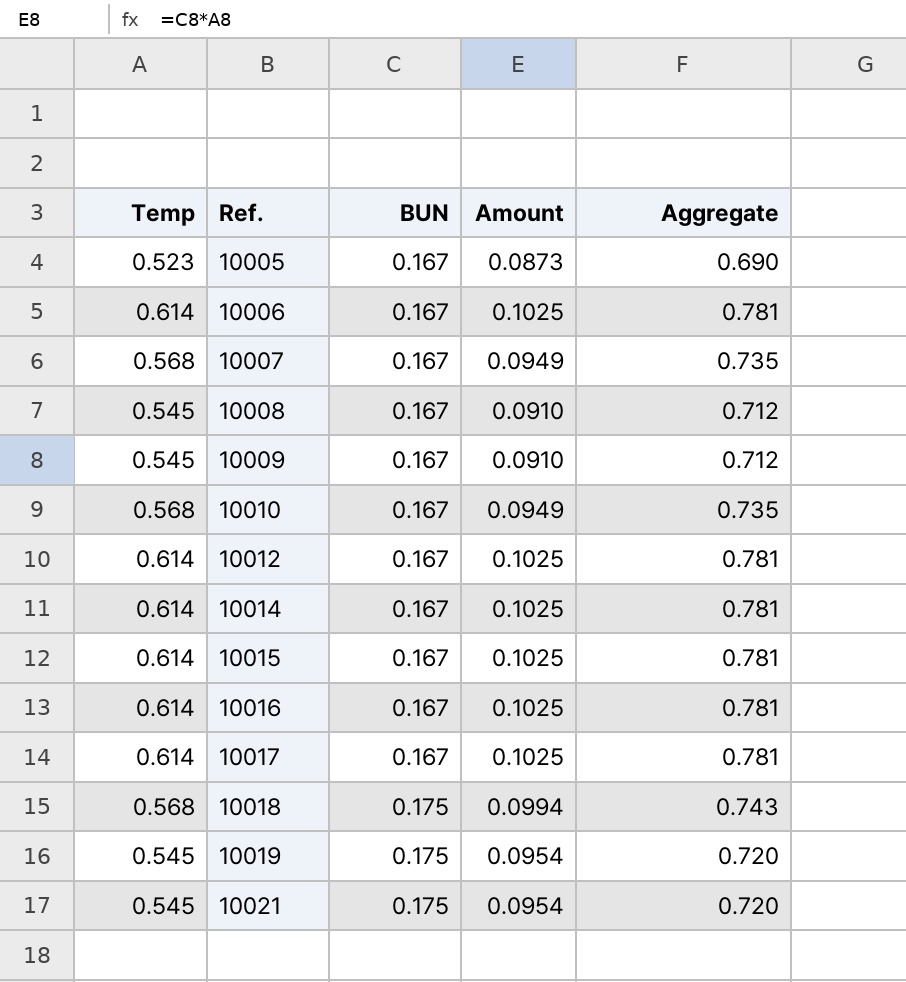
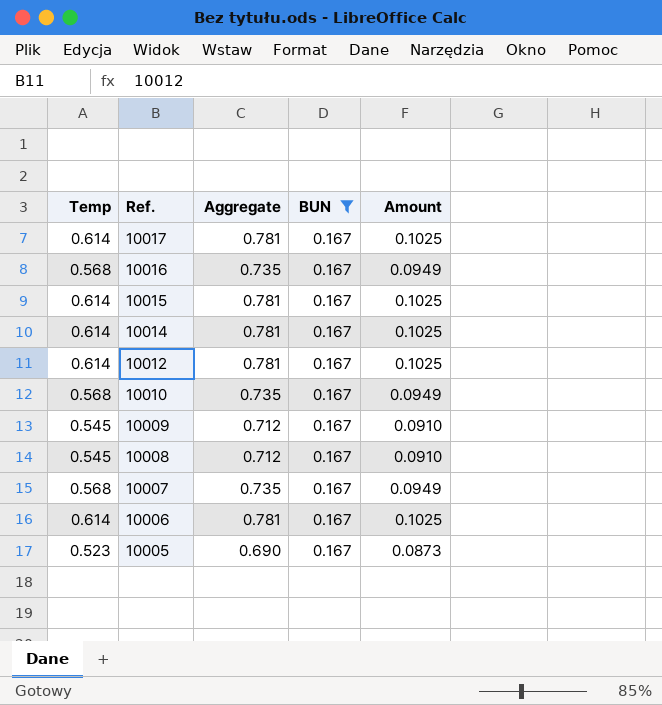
filter: none -> BUN = 0.167
row order: Ref. ascending -> Ref. descending
column Aggregate | position: 5 -> 3
10016 | Temp: 0.614 -> 0.568
10016 | Aggregate: 0.781 -> 0.735
10016 | Amount: 0.1025 -> 0.0949

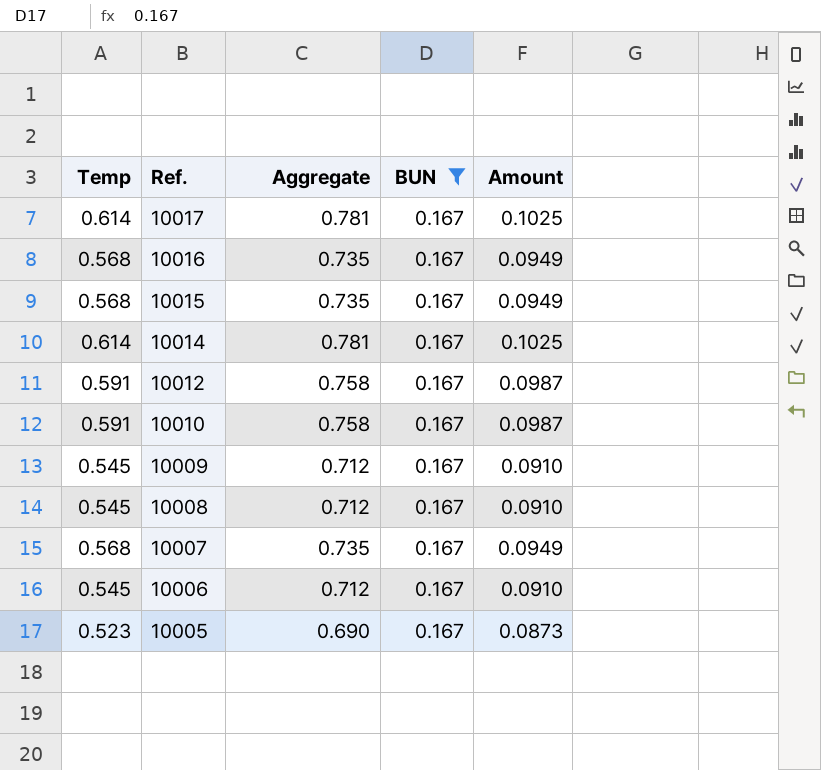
10015 | Temp: 0.614 -> 0.568
10015 | Aggregate: 0.781 -> 0.735
10015 | Amount: 0.1025 -> 0.0949
10012 | Temp: 0.614 -> 0.591
10012 | Aggregate: 0.781 -> 0.758
10012 | Amount: 0.1025 -> 0.0987
10010 | Temp: 0.568 -> 0.591
10010 | Aggregate: 0.735 -> 0.758
10010 | Amount: 0.0949 -> 0.0987
10006 | Temp: 0.614 -> 0.545
10006 | Aggregate: 0.781 -> 0.712
10006 | Amount: 0.1025 -> 0.0910

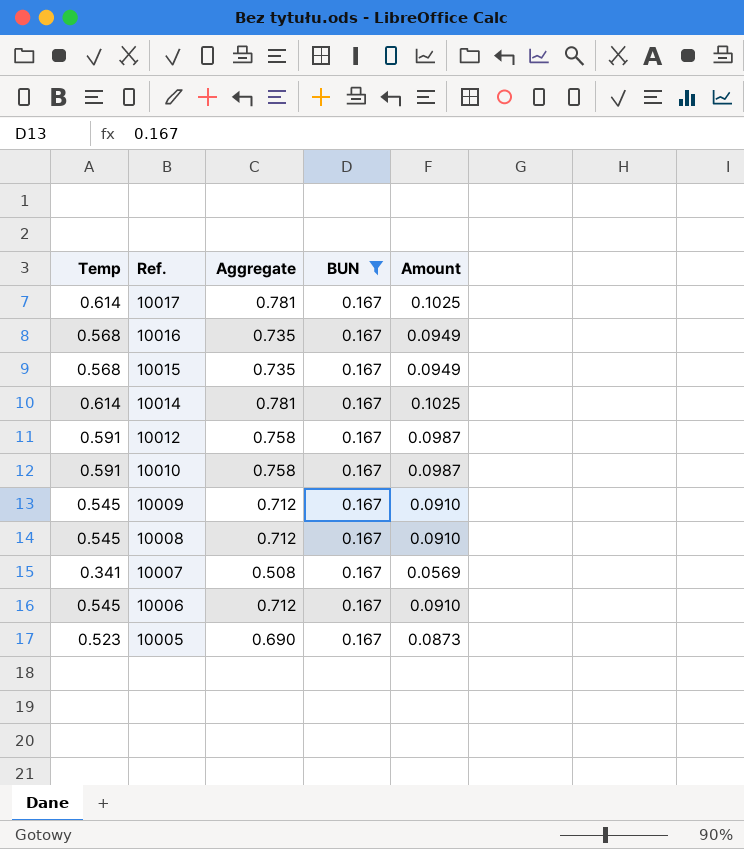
10007 | Temp: 0.568 -> 0.341
10007 | Aggregate: 0.735 -> 0.508
10007 | Amount: 0.0949 -> 0.0569

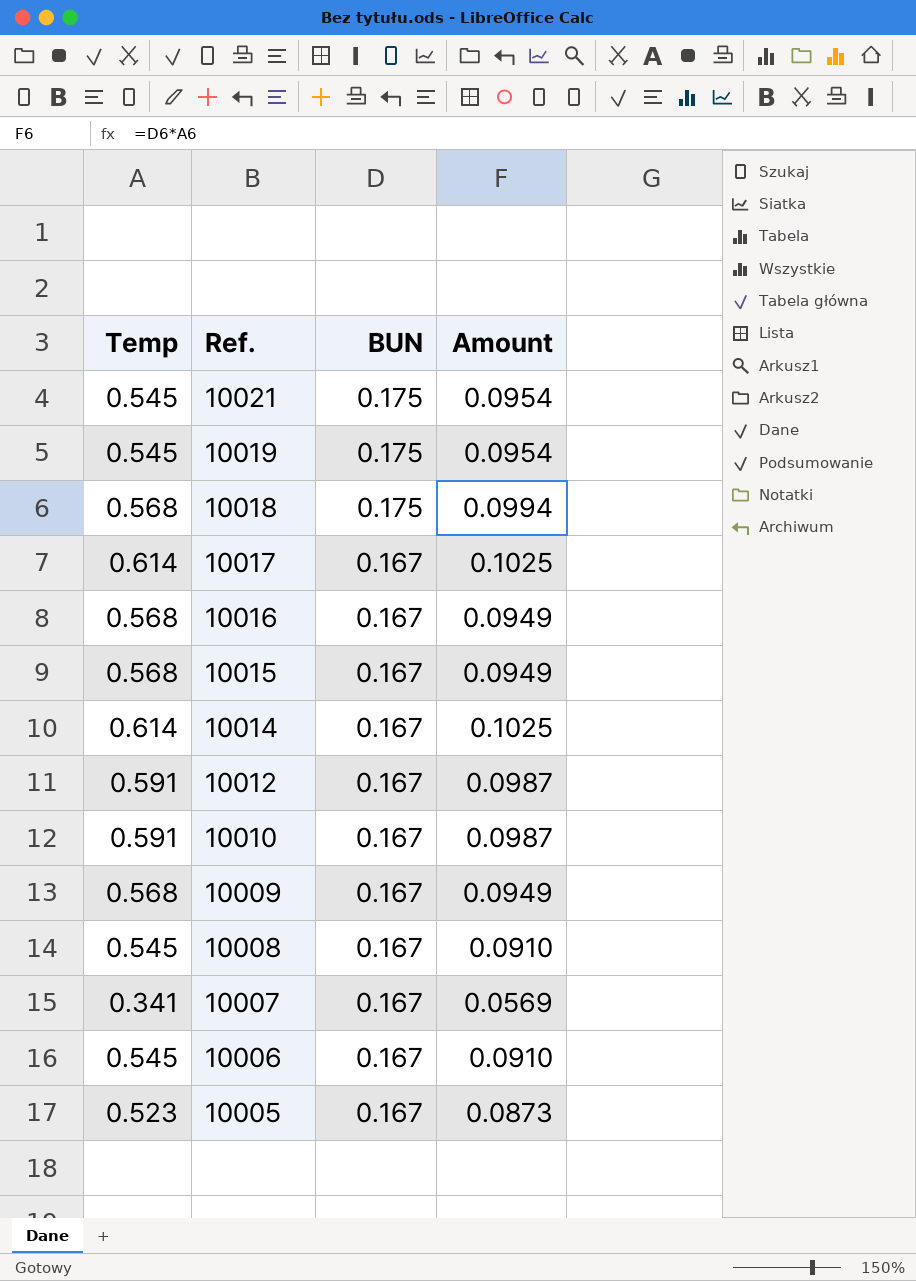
filter: BUN = 0.167 -> none
column Aggregate | formula: [Temp] + [BUN] -> none
10009 | Temp: 0.545 -> 0.568
10009 | Amount: 0.0910 -> 0.0949

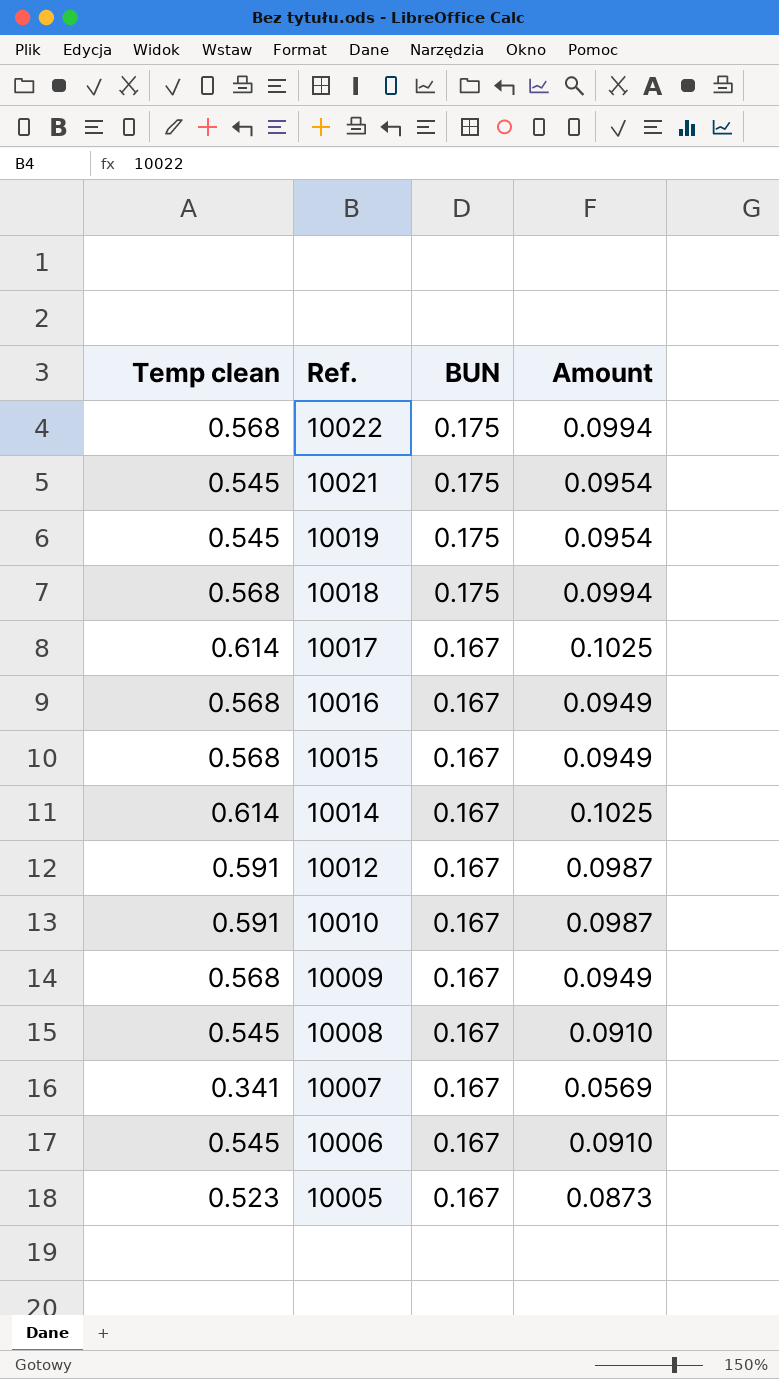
column name: Temp -> Temp clean
row 10022: none -> 0.568 | 0.175 | 0.0994

